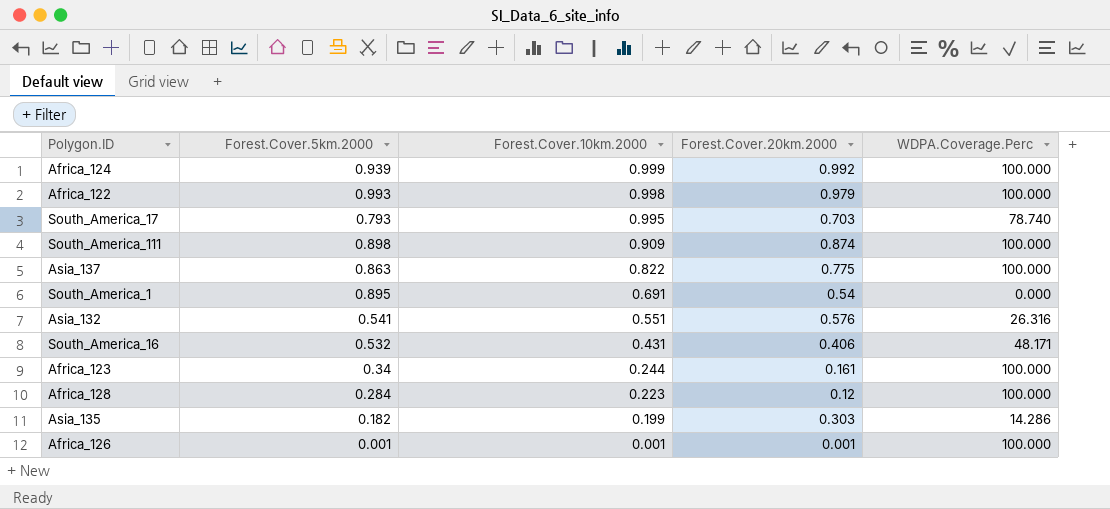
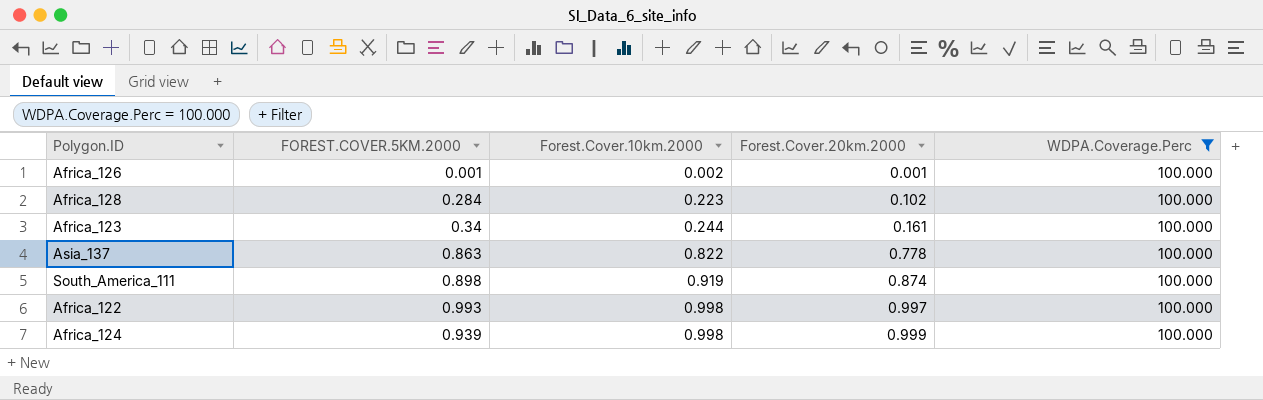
filter: none -> WDPA.Coverage.Perc = 100.000
row order: Forest.Cover.10km.2000 descending -> Forest.Cover.10km.2000 ascending
column name: Forest.Cover.5km.2000 -> FOREST.COVER.5KM.2000
Africa_126 | Forest.Cover.10km.2000: 0.001 -> 0.002
Africa_128 | Forest.Cover.20km.2000: 0.12 -> 0.102
Asia_137 | Forest.Cover.20km.2000: 0.775 -> 0.778
South_America_111 | Forest.Cover.10km.2000: 0.909 -> 0.919
Africa_122 | Forest.Cover.20km.2000: 0.979 -> 0.997
Africa_124 | Forest.Cover.10km.2000: 0.999 -> 0.998
Africa_124 | Forest.Cover.20km.2000: 0.992 -> 0.999

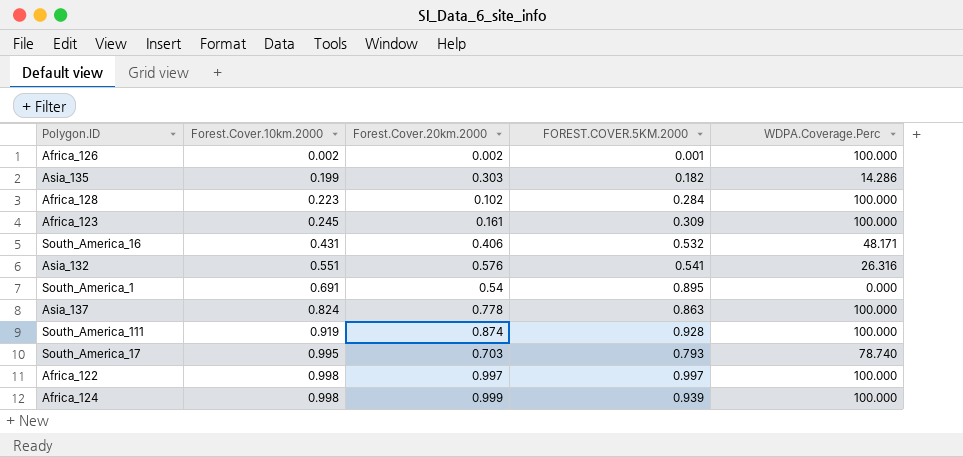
filter: WDPA.Coverage.Perc = 100.000 -> none
column FOREST.COVER.5KM.2000 | position: 2 -> 4
Africa_126 | Forest.Cover.20km.2000: 0.001 -> 0.002
Africa_123 | Forest.Cover.10km.2000: 0.244 -> 0.245
Africa_123 | FOREST.COVER.5KM.2000: 0.34 -> 0.309
Asia_137 | Forest.Cover.10km.2000: 0.822 -> 0.824
South_America_111 | FOREST.COVER.5KM.2000: 0.898 -> 0.928
Africa_122 | FOREST.COVER.5KM.2000: 0.993 -> 0.997

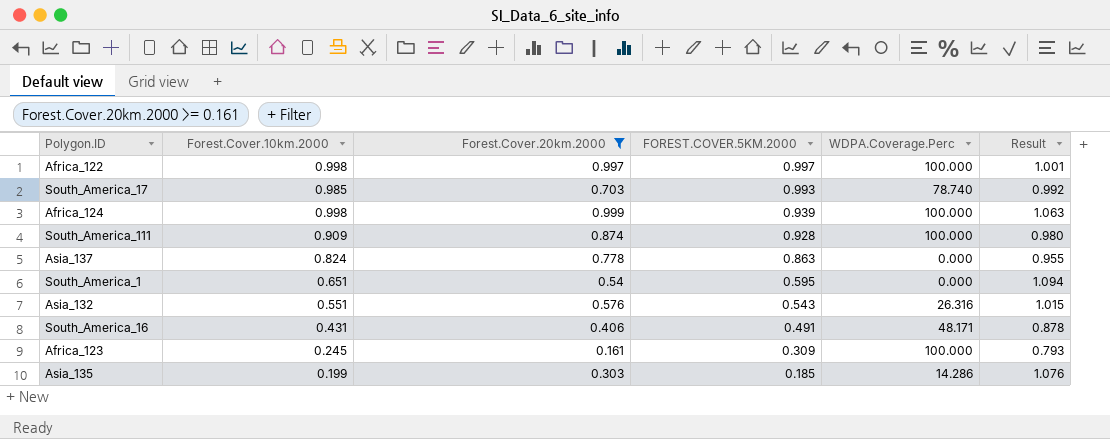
filter: none -> Forest.Cover.20km.2000 >= 0.161
row order: Forest.Cover.10km.2000 ascending -> FOREST.COVER.5KM.2000 descending
column Result | formula: none -> [Forest.Cover.10km.2000] / [FOREST.COVER.5KM.2000]
South_America_17 | Forest.Cover.10km.2000: 0.995 -> 0.985
South_America_17 | FOREST.COVER.5KM.2000: 0.793 -> 0.993
South_America_111 | Forest.Cover.10km.2000: 0.919 -> 0.909
Asia_137 | WDPA.Coverage.Perc: 100.000 -> 0.000
South_America_1 | Forest.Cover.10km.2000: 0.691 -> 0.651
South_America_1 | FOREST.COVER.5KM.2000: 0.895 -> 0.595
Asia_132 | FOREST.COVER.5KM.2000: 0.541 -> 0.543
South_America_16 | FOREST.COVER.5KM.2000: 0.532 -> 0.491
Asia_135 | FOREST.COVER.5KM.2000: 0.182 -> 0.185

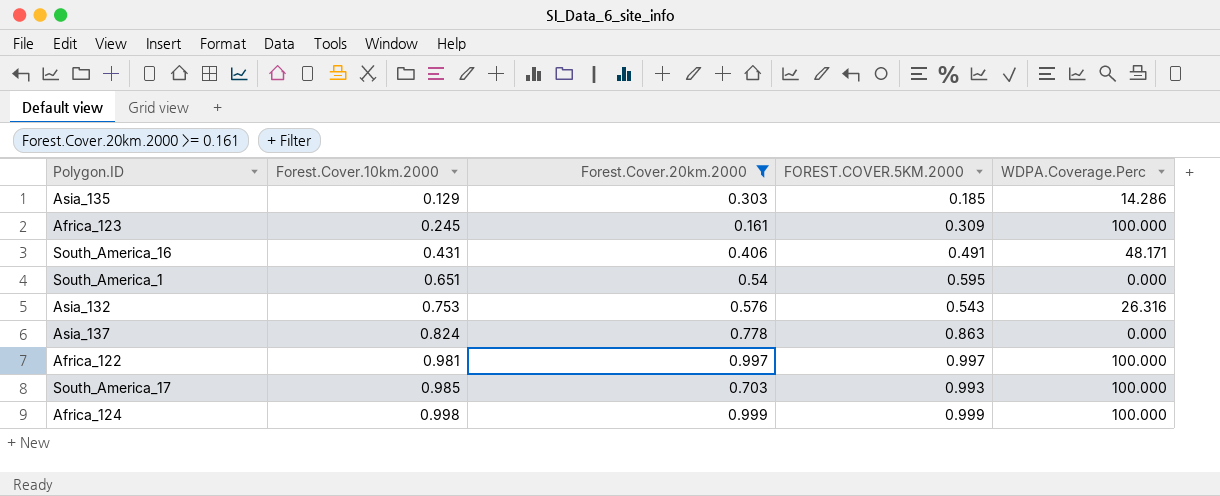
row order: FOREST.COVER.5KM.2000 descending -> Forest.Cover.10km.2000 ascending
column Result | formula: [Forest.Cover.10km.2000] / [FOREST.COVER.5KM.2000] -> none
row South_America_111: 0.909 | 0.874 | 0.928 | 100.000 | 0.980 -> none
Asia_135 | Forest.Cover.10km.2000: 0.199 -> 0.129
Asia_132 | Forest.Cover.10km.2000: 0.551 -> 0.753
Africa_122 | Forest.Cover.10km.2000: 0.998 -> 0.981
South_America_17 | WDPA.Coverage.Perc: 78.740 -> 100.000
Africa_124 | FOREST.COVER.5KM.2000: 0.939 -> 0.999

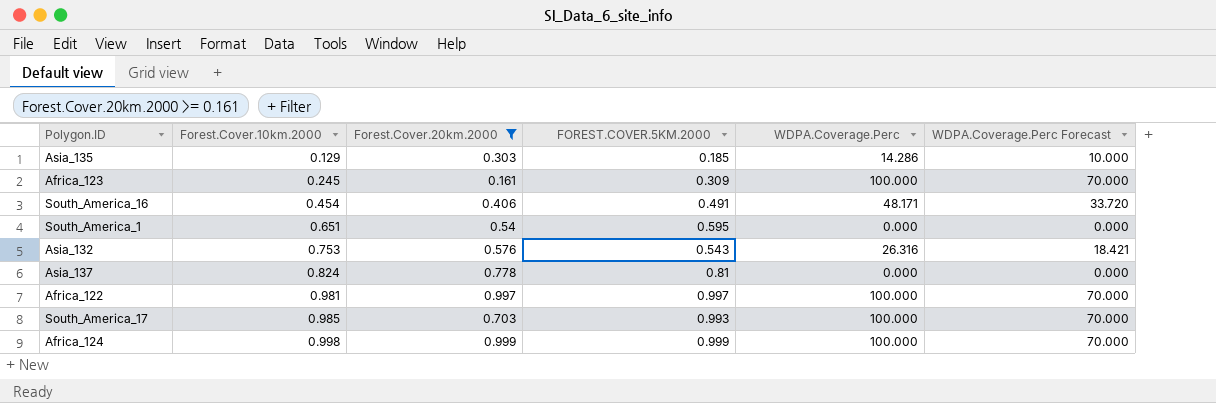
column WDPA.Coverage.Perc Forecast | formula: none -> [WDPA.Coverage.Perc] * 0.7
South_America_16 | Forest.Cover.10km.2000: 0.431 -> 0.454
Asia_137 | FOREST.COVER.5KM.2000: 0.863 -> 0.81

